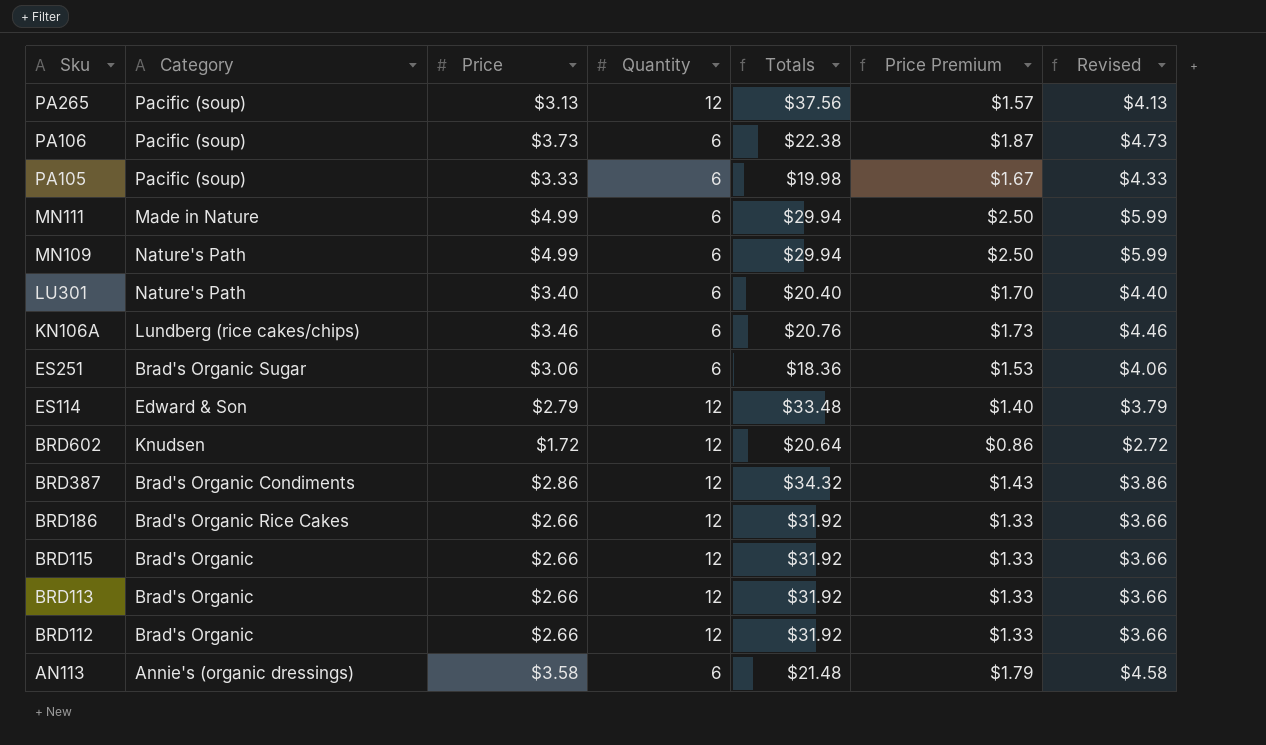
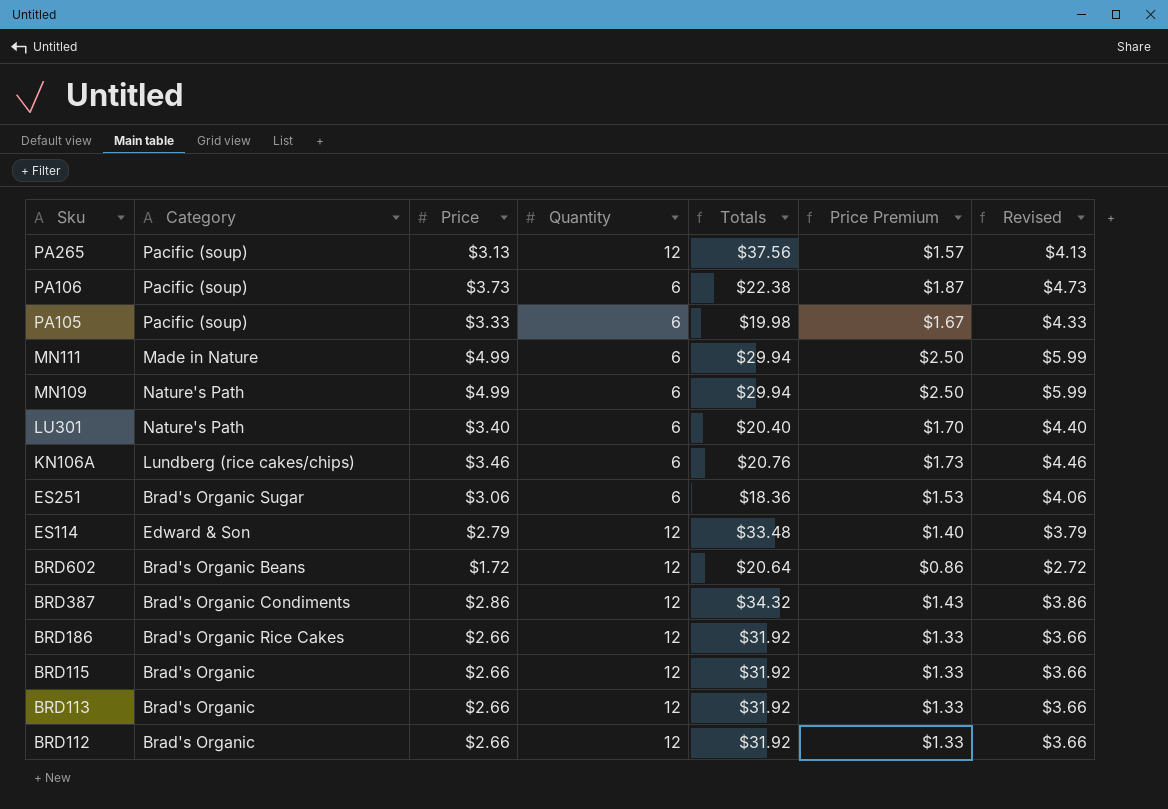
row AN113: Annie's (organic dressings) | $3.58 | 6 | $21.48 | $1.79 | $4.58 -> none
BRD602 | Category: Knudsen -> Brad's Organic Beans

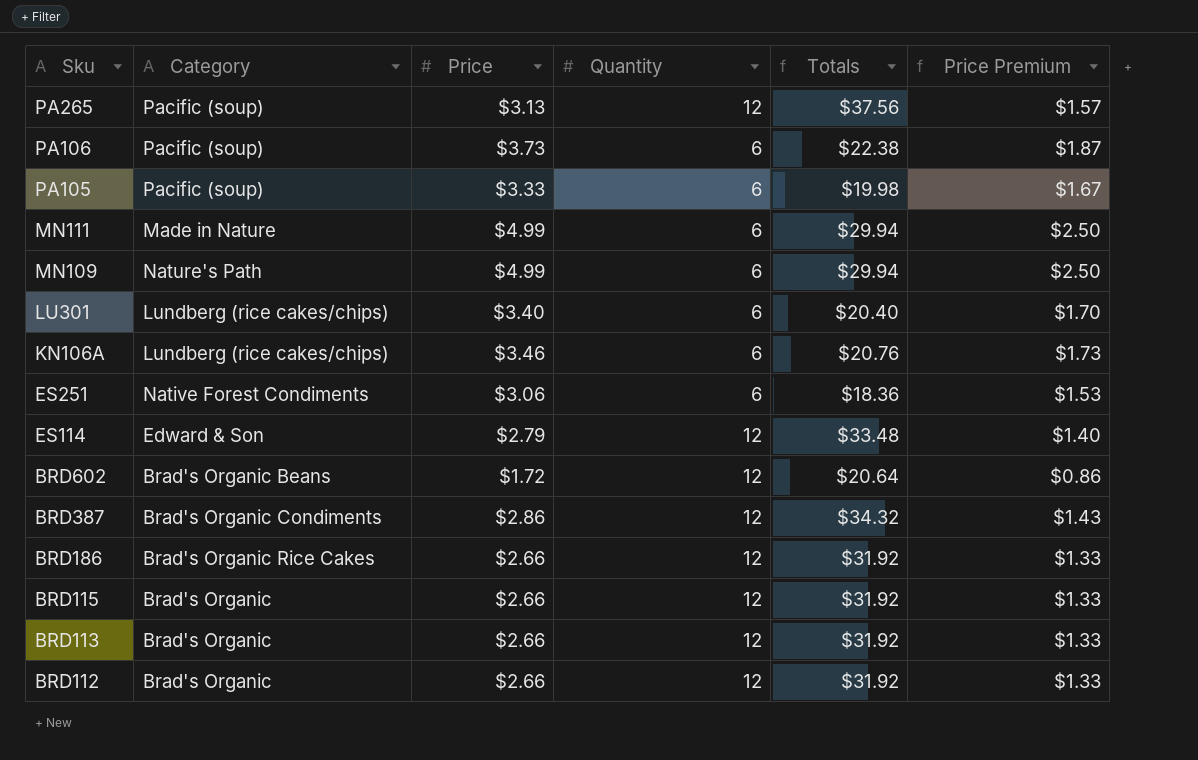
column Revised | formula: [Price] + 1 -> none
LU301 | Category: Nature's Path -> Lundberg (rice cakes/chips)
ES251 | Category: Brad's Organic Sugar -> Native Forest Condiments

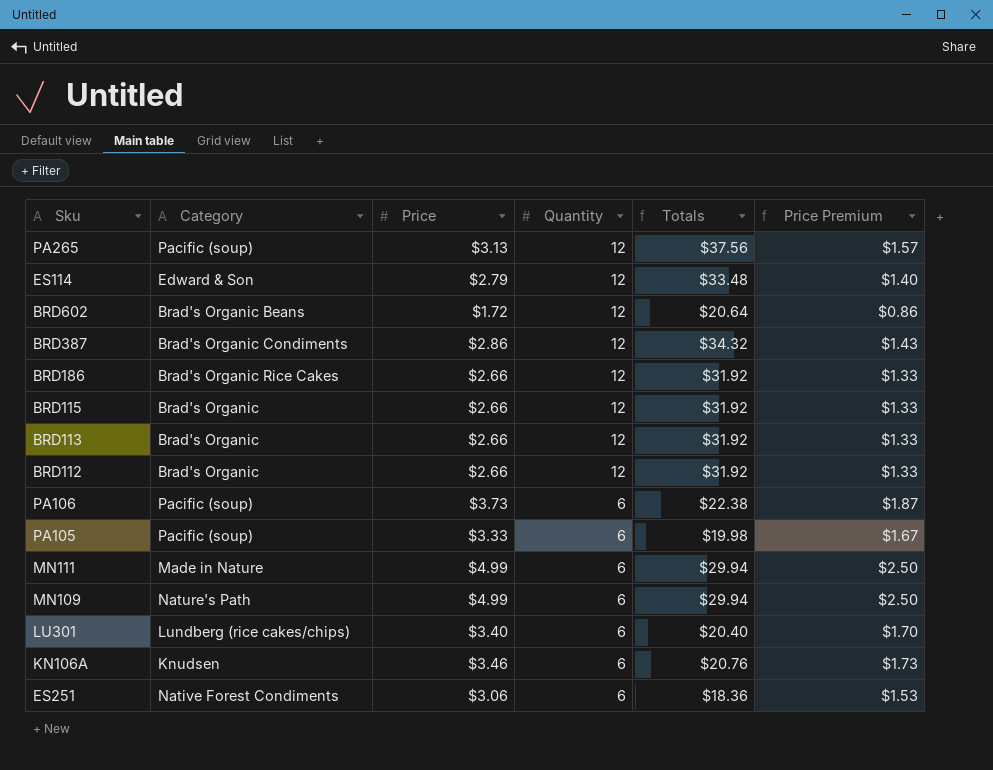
row order: Sku descending -> Quantity descending
KN106A | Category: Lundberg (rice cakes/chips) -> Knudsen

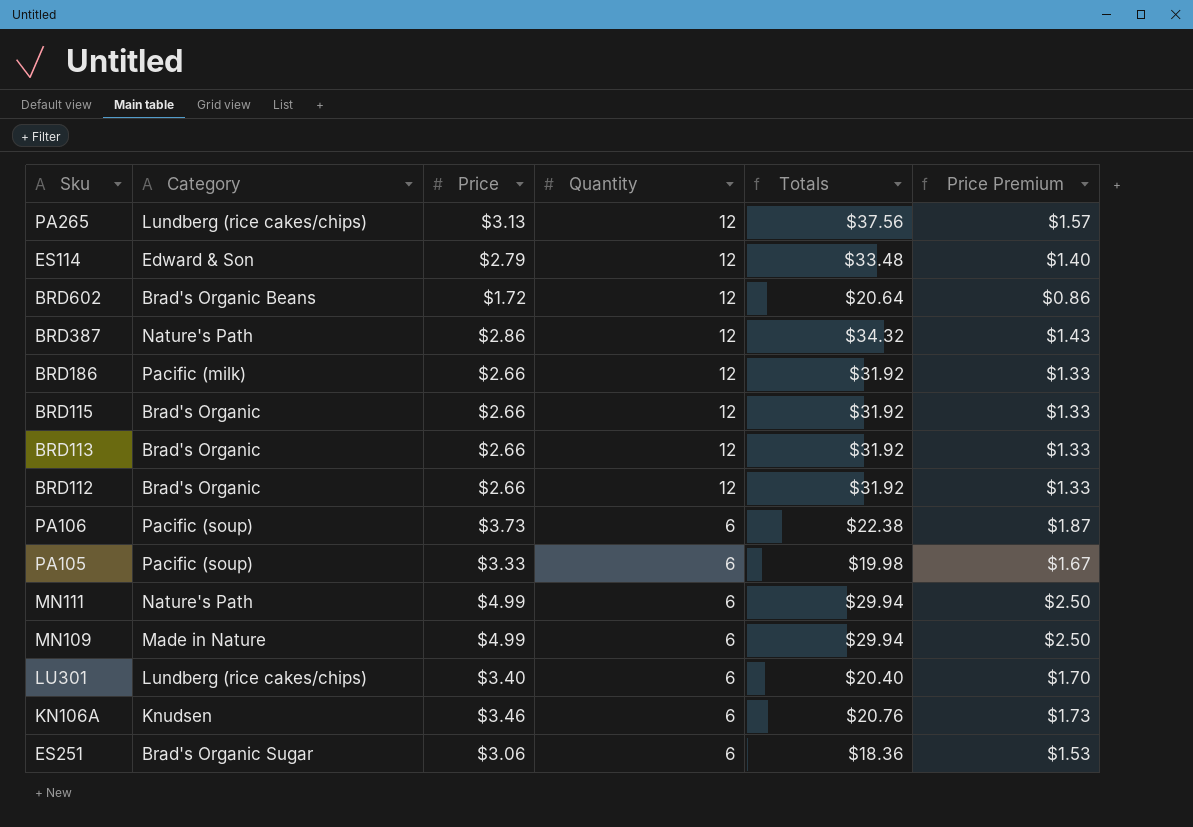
PA265 | Category: Pacific (soup) -> Lundberg (rice cakes/chips)
BRD387 | Category: Brad's Organic Condiments -> Nature's Path
BRD186 | Category: Brad's Organic Rice Cakes -> Pacific (milk)
MN111 | Category: Made in Nature -> Nature's Path
MN109 | Category: Nature's Path -> Made in Nature
ES251 | Category: Native Forest Condiments -> Brad's Organic Sugar

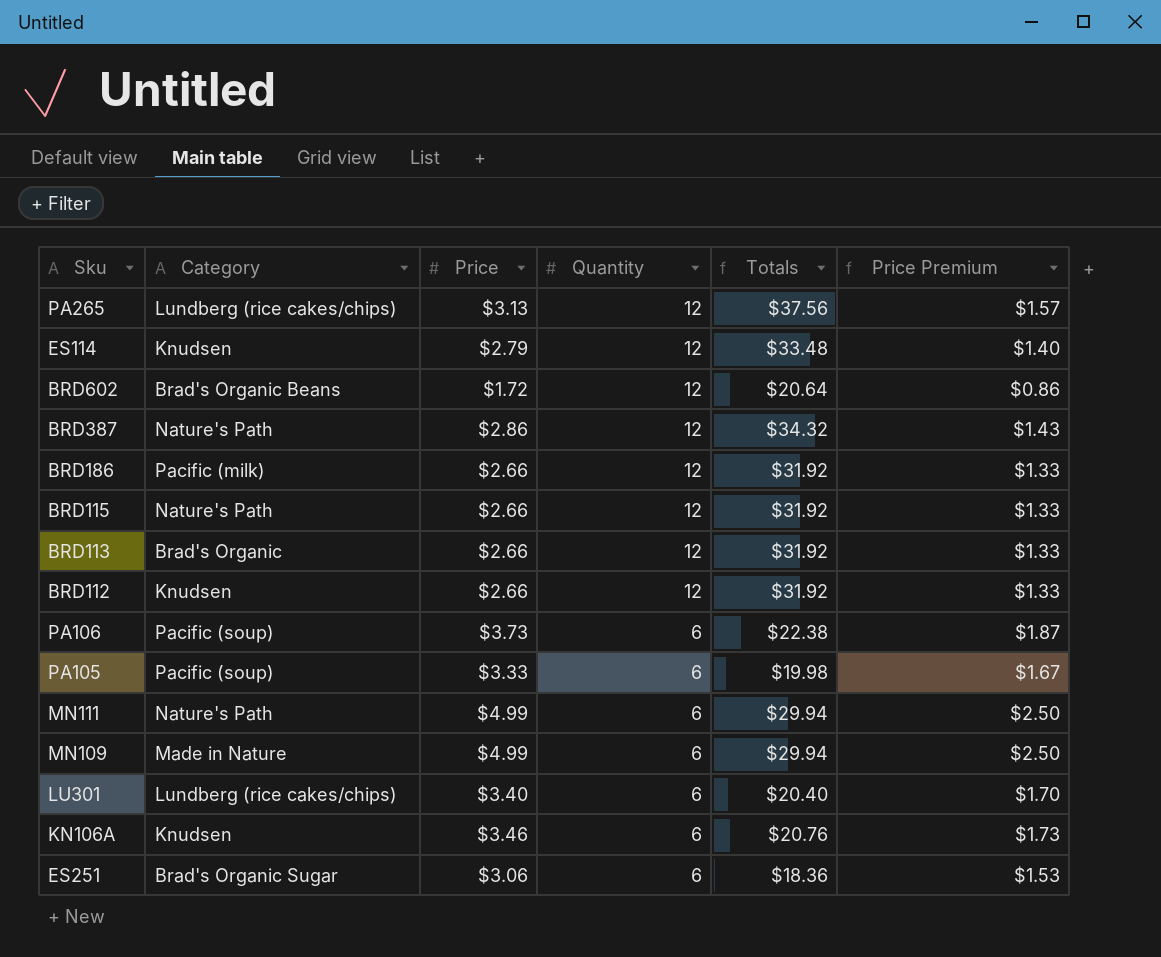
ES114 | Category: Edward & Son -> Knudsen
BRD115 | Category: Brad's Organic -> Nature's Path
BRD112 | Category: Brad's Organic -> Knudsen

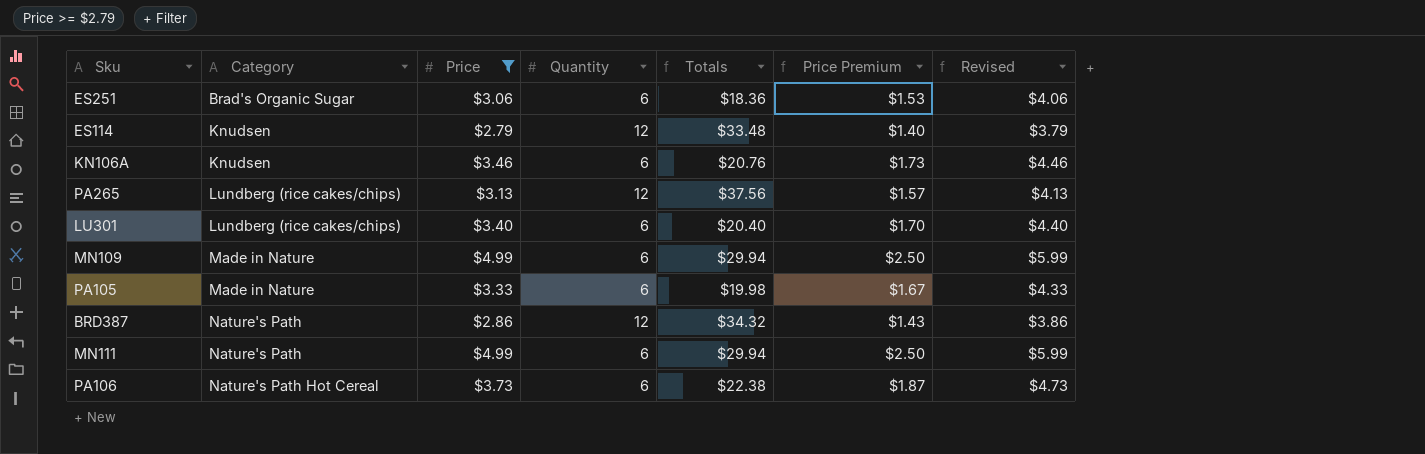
filter: none -> Price >= $2.79
row order: Quantity descending -> Category ascending
column Revised | formula: none -> [Price] + 1
PA105 | Category: Pacific (soup) -> Made in Nature
PA106 | Category: Pacific (soup) -> Nature's Path Hot Cereal

